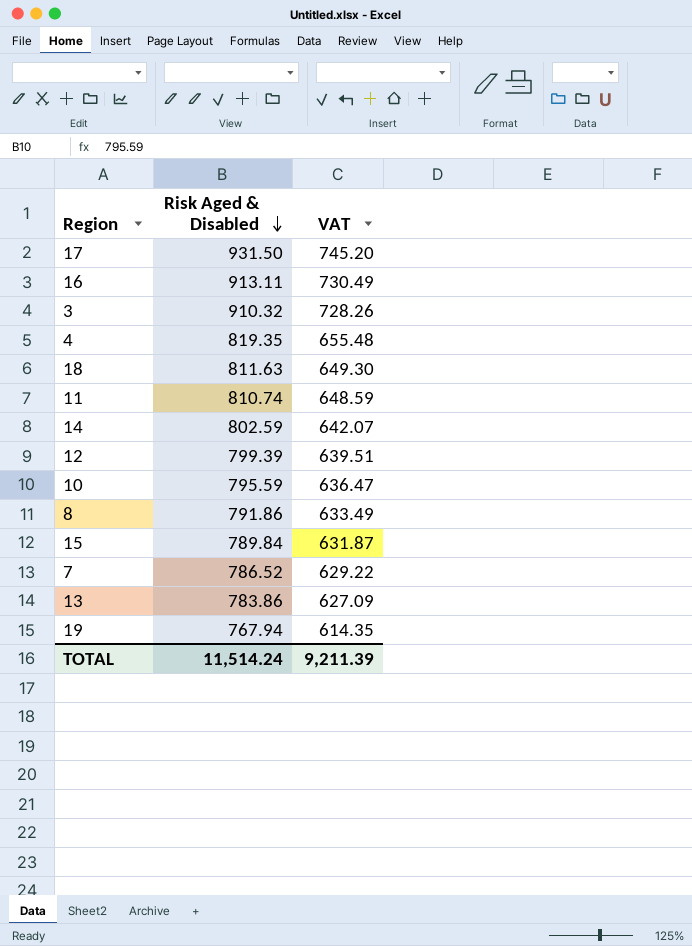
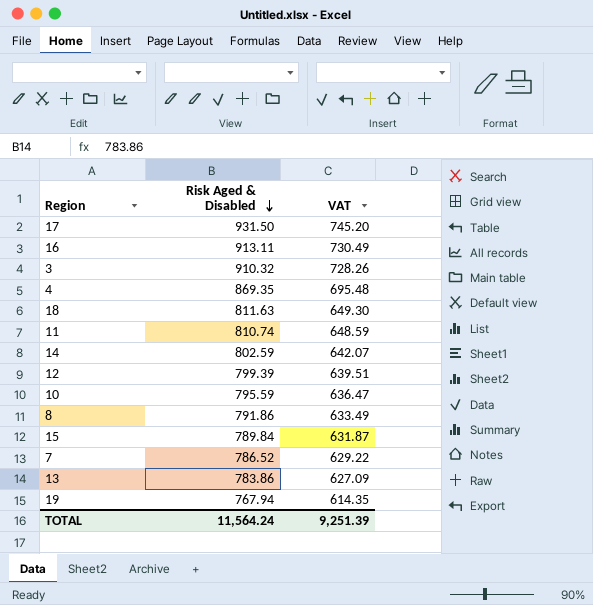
4 | Risk Aged & Disabled: 819.35 -> 869.35
4 | VAT: 655.48 -> 695.48
TOTAL | Risk Aged & Disabled: 11,514.24 -> 11,564.24
TOTAL | VAT: 9,211.39 -> 9,251.39

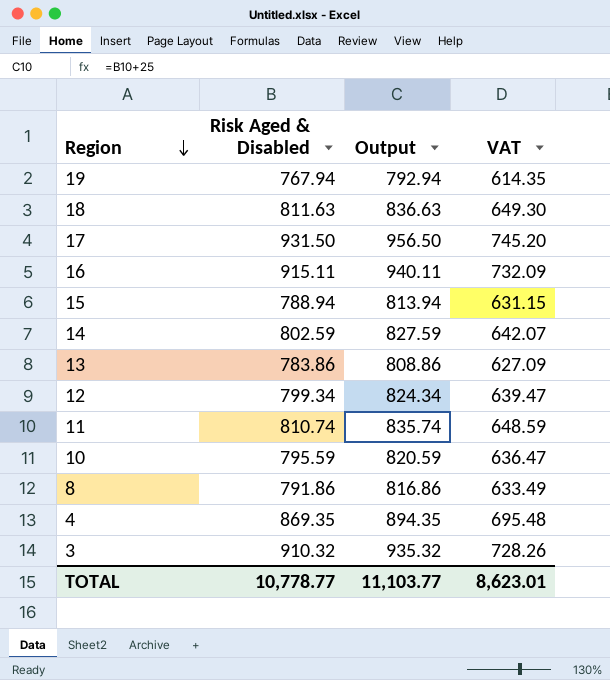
row order: Risk Aged & Disabled descending -> Region descending
column Output | formula: none -> [Risk Aged & Disabled] + 25
row 7: 786.52 | 629.22 -> none
16 | Risk Aged & Disabled: 913.11 -> 915.11
16 | VAT: 730.49 -> 732.09
15 | Risk Aged & Disabled: 789.84 -> 788.94
15 | VAT: 631.87 -> 631.15
12 | Risk Aged & Disabled: 799.39 -> 799.34
12 | VAT: 639.51 -> 639.47
TOTAL | Risk Aged & Disabled: 11,564.24 -> 10,778.77
TOTAL | VAT: 9,251.39 -> 8,623.01

